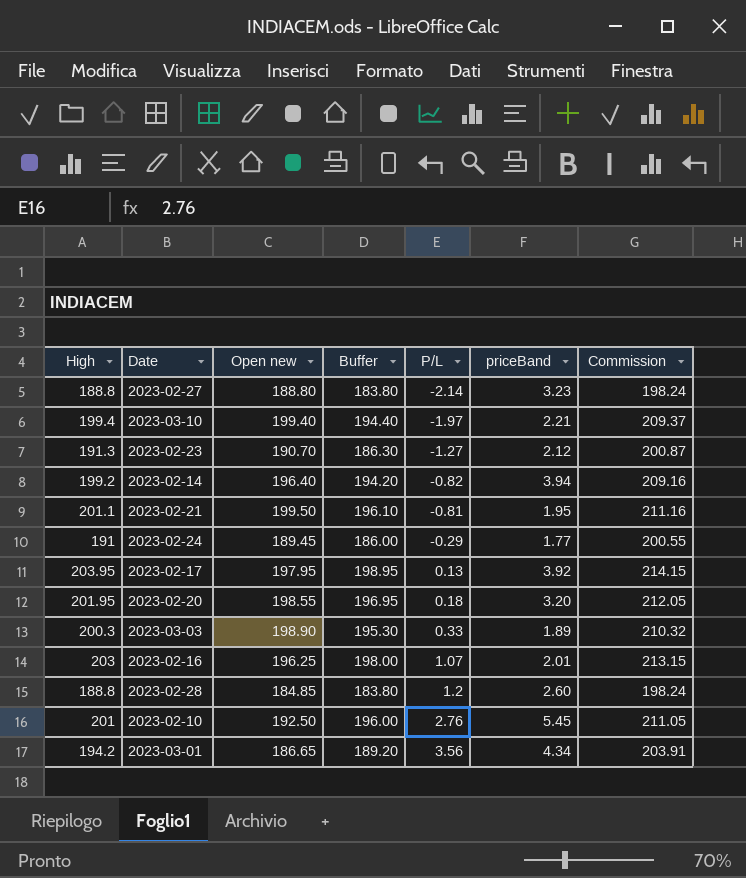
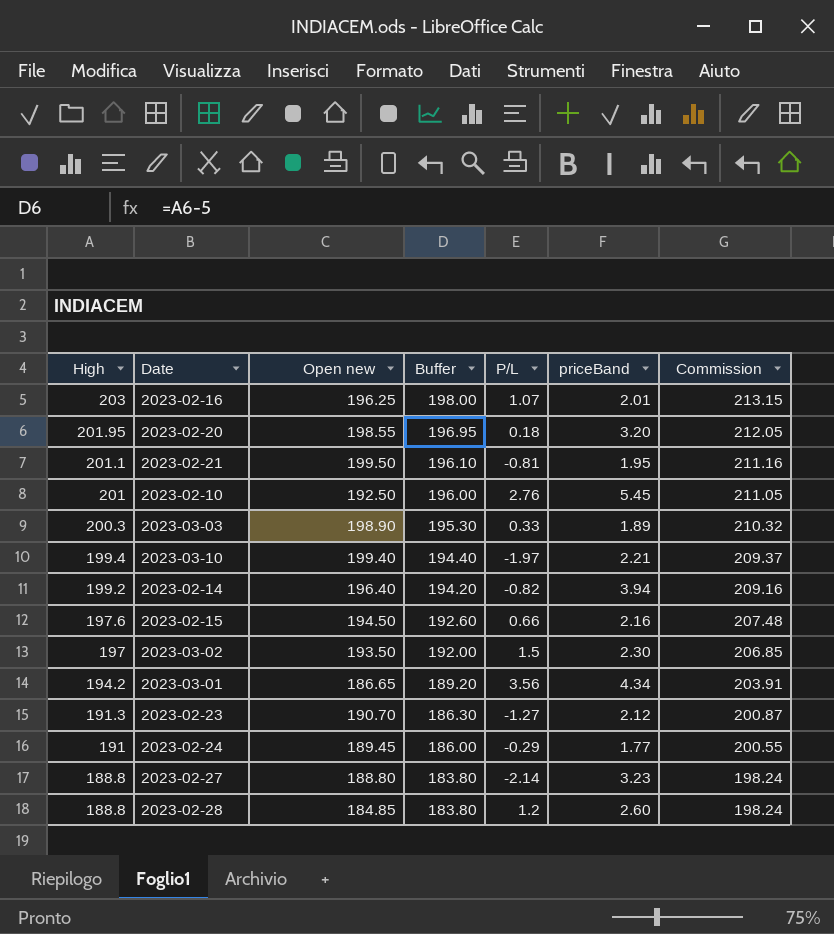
row order: P/L ascending -> High descending
row 2023-02-17: 203.95 | 197.95 | 198.95 | 0.13 | 3.92 | 214.15 -> none
row 2023-02-15: none -> 197.6 | 194.50 | 192.60 | 0.66 | 2.16 | 207.48
row 2023-03-02: none -> 197 | 193.50 | 192.00 | 1.5 | 2.30 | 206.85

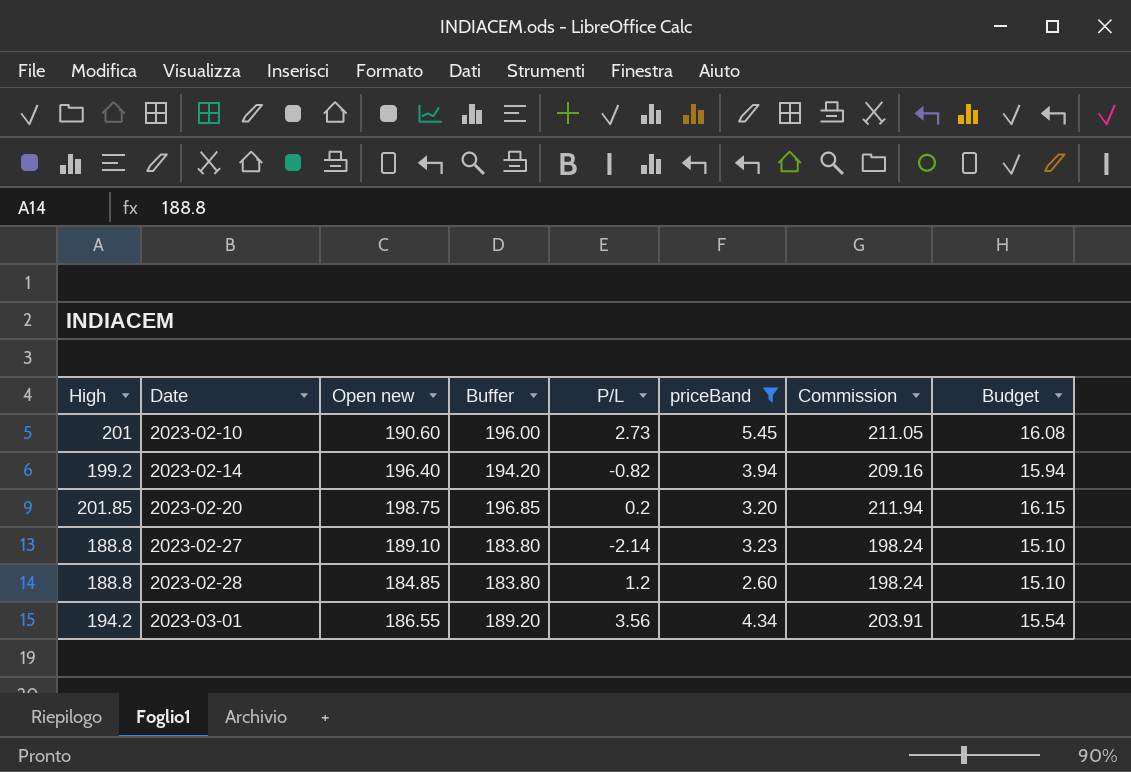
filter: none -> priceBand >= 2.60
row order: High descending -> Date ascending
column Budget | formula: none -> [High] * 0.08
2023-02-10 | Open new: 192.50 -> 190.60
2023-02-10 | P/L: 2.76 -> 2.73
2023-02-20 | High: 201.95 -> 201.85
2023-02-20 | Open new: 198.55 -> 198.75
2023-02-20 | Buffer: 196.95 -> 196.85
2023-02-20 | P/L: 0.18 -> 0.2
2023-02-20 | Commission: 212.05 -> 211.94
2023-02-27 | Open new: 188.80 -> 189.10
2023-03-01 | Open new: 186.65 -> 186.55

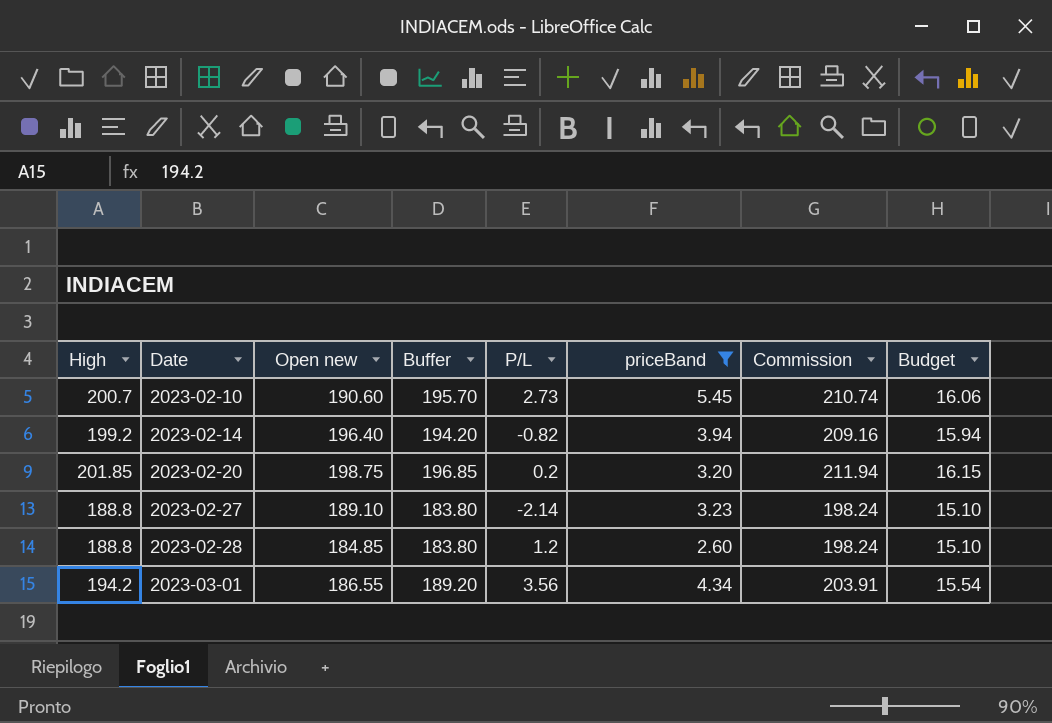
2023-02-10 | High: 201 -> 200.7
2023-02-10 | Buffer: 196.00 -> 195.70
2023-02-10 | Commission: 211.05 -> 210.74
2023-02-10 | Budget: 16.08 -> 16.06

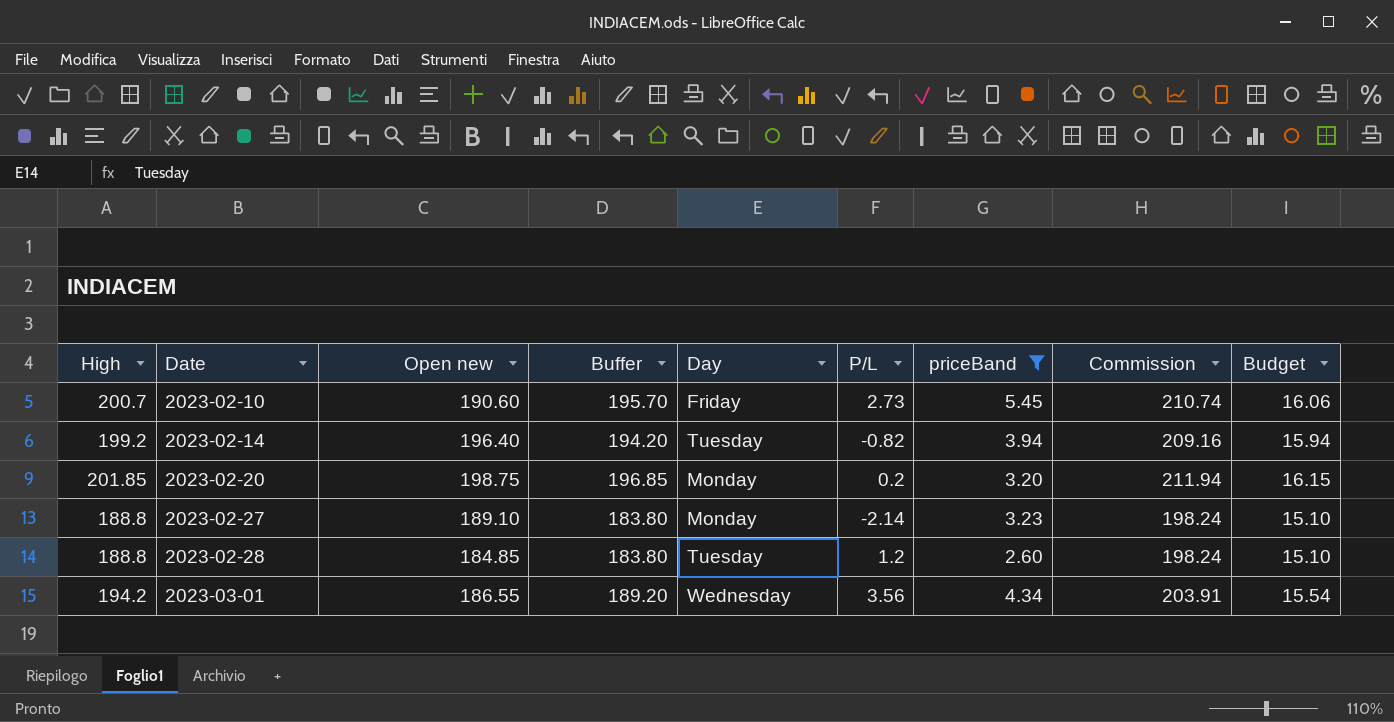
column Day | position: none -> 5

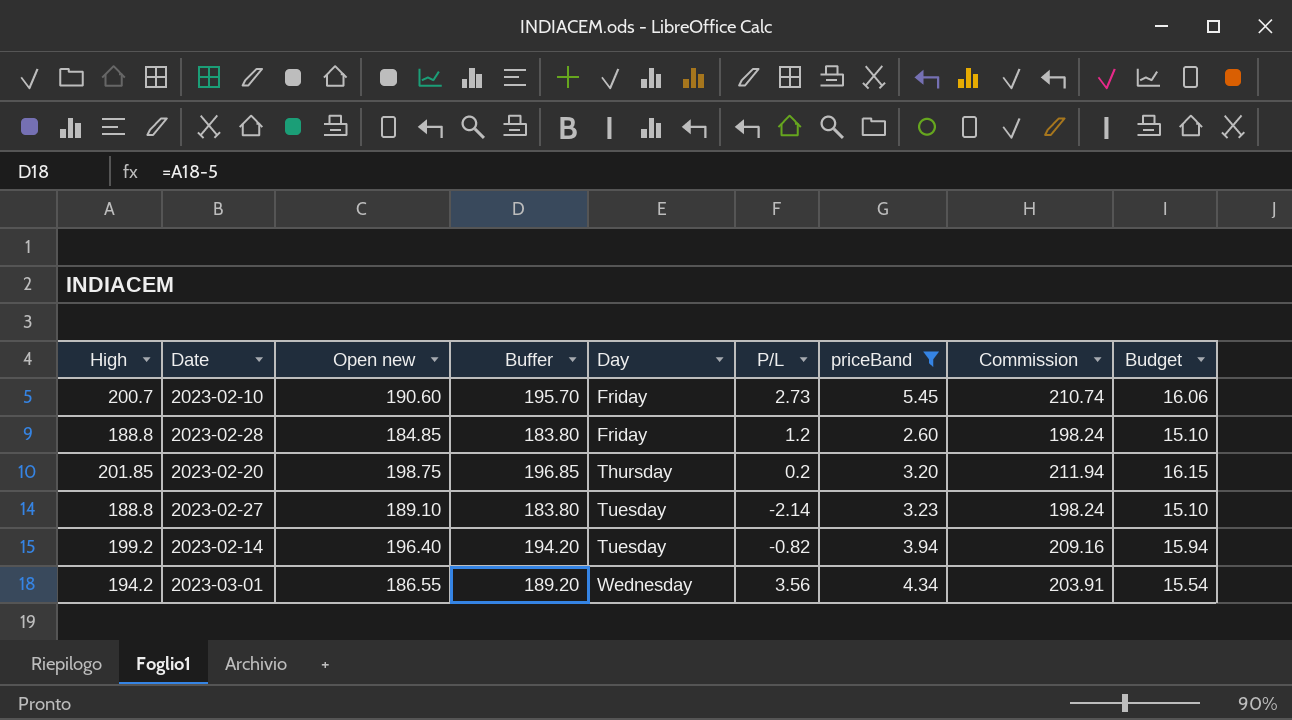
row order: Date ascending -> Day ascending
2023-02-28 | Day: Tuesday -> Friday
2023-02-20 | Day: Monday -> Thursday
2023-02-27 | Day: Monday -> Tuesday

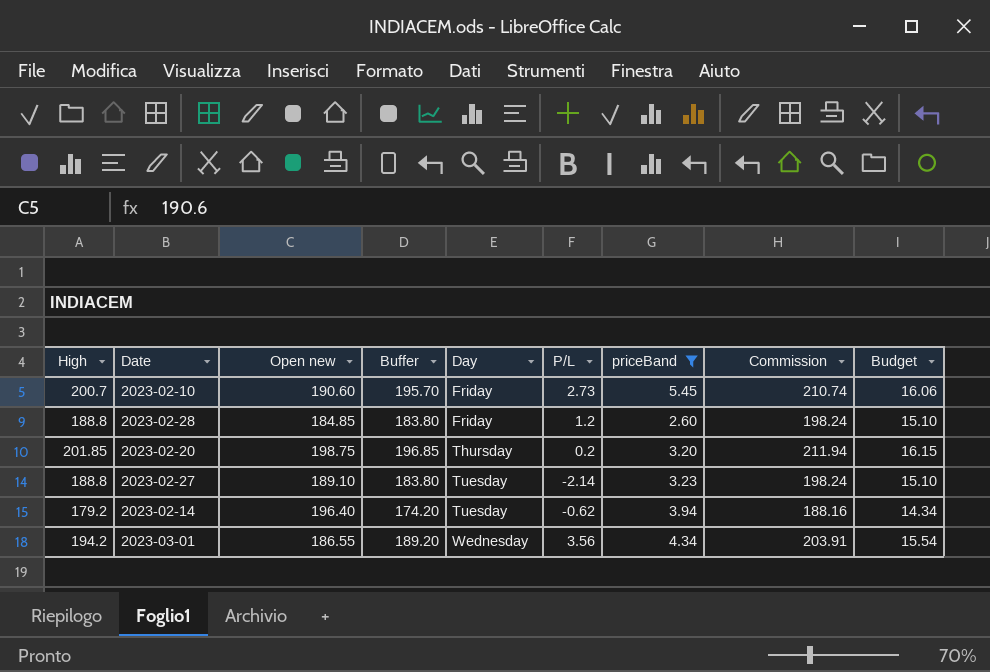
2023-02-14 | High: 199.2 -> 179.2
2023-02-14 | Buffer: 194.20 -> 174.20
2023-02-14 | P/L: -0.82 -> -0.62
2023-02-14 | Commission: 209.16 -> 188.16
2023-02-14 | Budget: 15.94 -> 14.34

